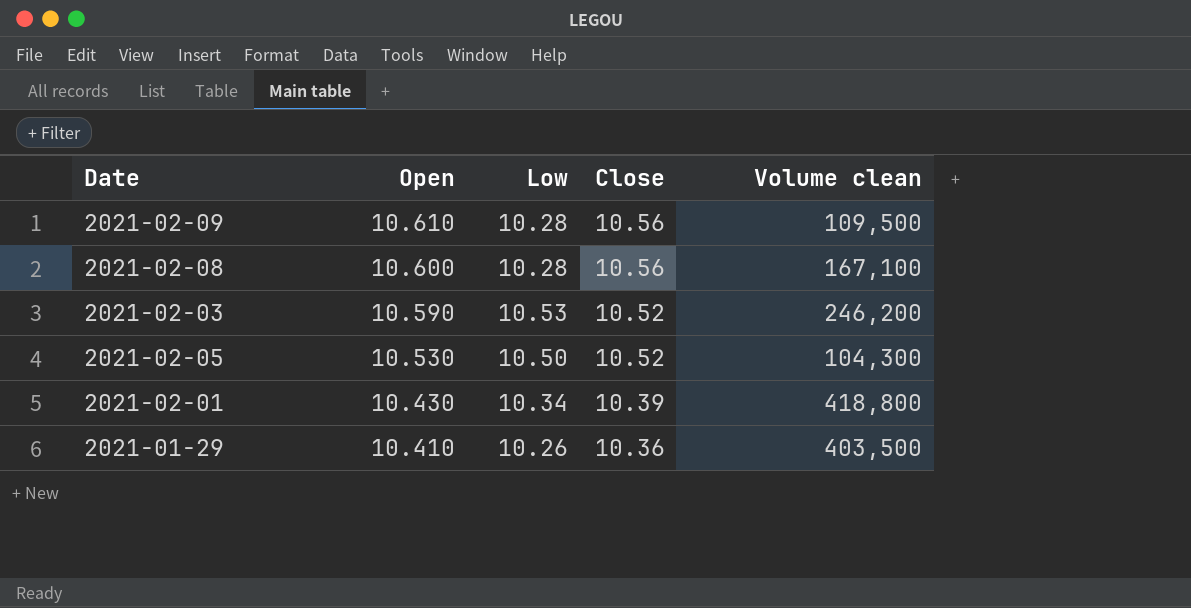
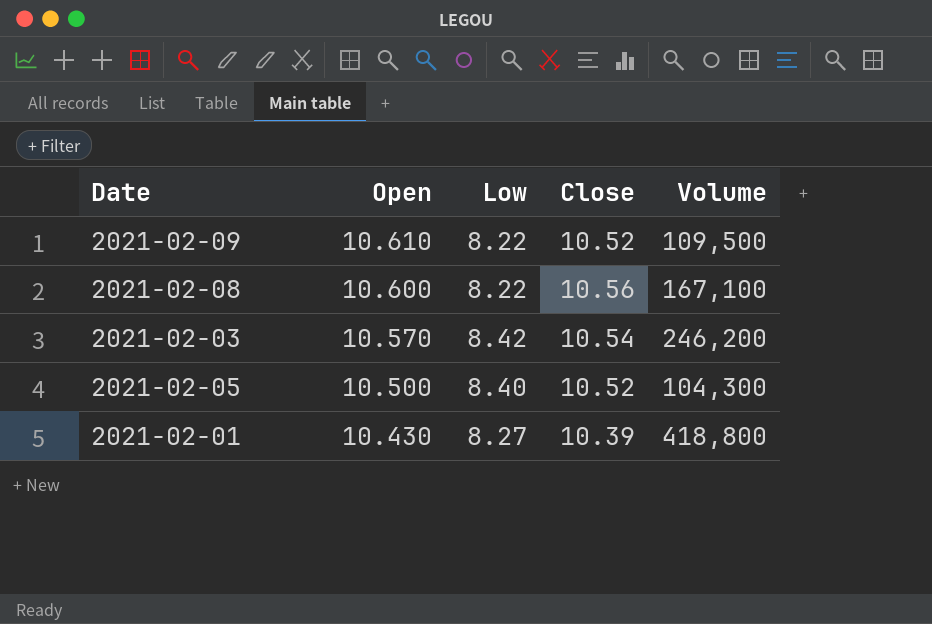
column name: Volume clean -> Volume
row 2021-01-29: 10.410 | 10.26 | 10.36 | 403,500 -> none
2021-02-09 | Low: 10.28 -> 8.22
2021-02-09 | Close: 10.56 -> 10.52
2021-02-08 | Low: 10.28 -> 8.22
2021-02-03 | Open: 10.590 -> 10.570
2021-02-03 | Low: 10.53 -> 8.42
2021-02-03 | Close: 10.52 -> 10.54
2021-02-05 | Open: 10.530 -> 10.500
2021-02-05 | Low: 10.50 -> 8.40
2021-02-01 | Low: 10.34 -> 8.27

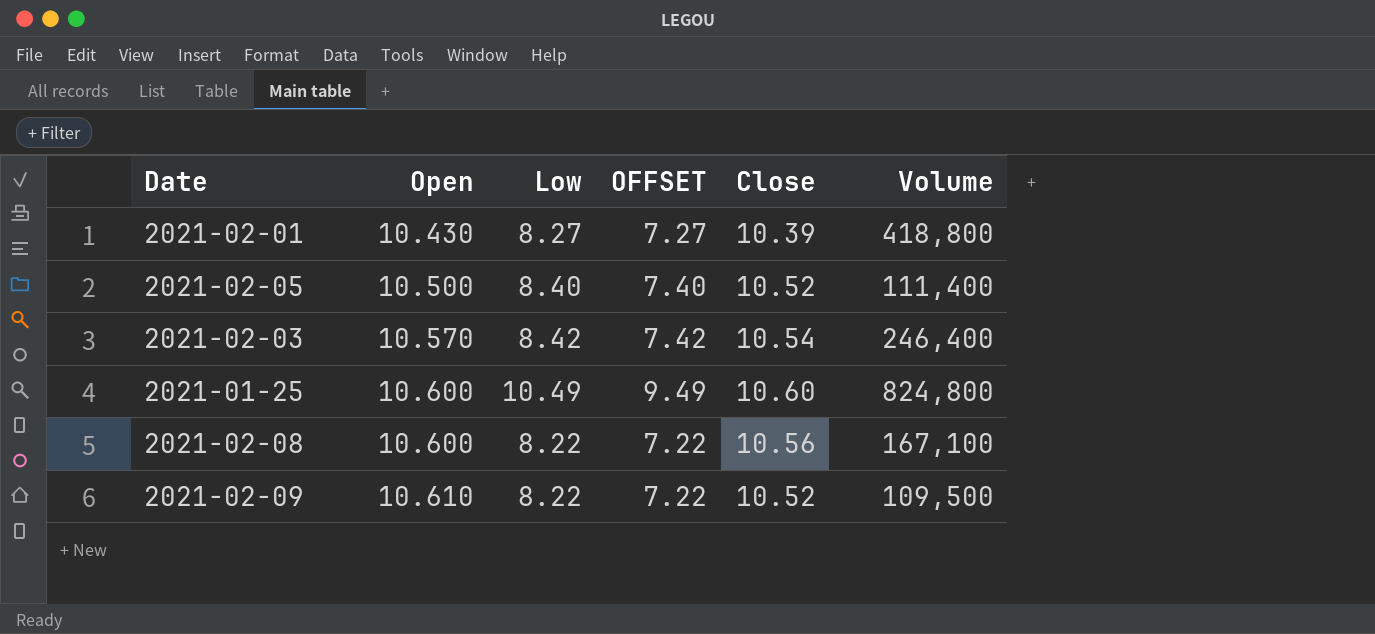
row order: Open descending -> Open ascending
column OFFSET | formula: none -> [Low] - 1
2021-02-05 | Volume: 104,300 -> 111,400
2021-02-03 | Volume: 246,200 -> 246,400
row 2021-01-25: none -> 10.600 | 10.49 | 9.49 | 10.60 | 824,800

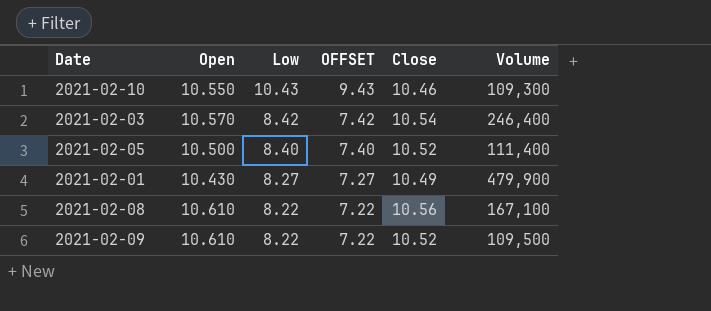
row order: Open ascending -> Low descending
row 2021-01-25: 10.600 | 10.49 | 9.49 | 10.60 | 824,800 -> none
row 2021-02-10: none -> 10.550 | 10.43 | 9.43 | 10.46 | 109,300
2021-02-01 | Close: 10.39 -> 10.49
2021-02-01 | Volume: 418,800 -> 479,900
2021-02-08 | Open: 10.600 -> 10.610

